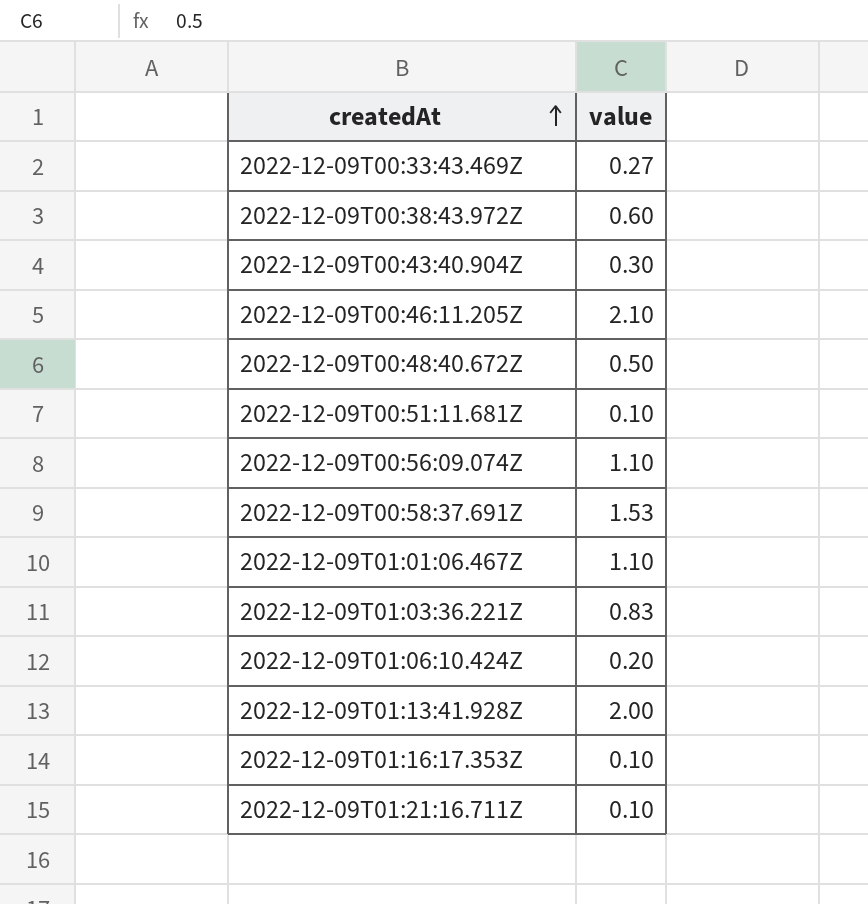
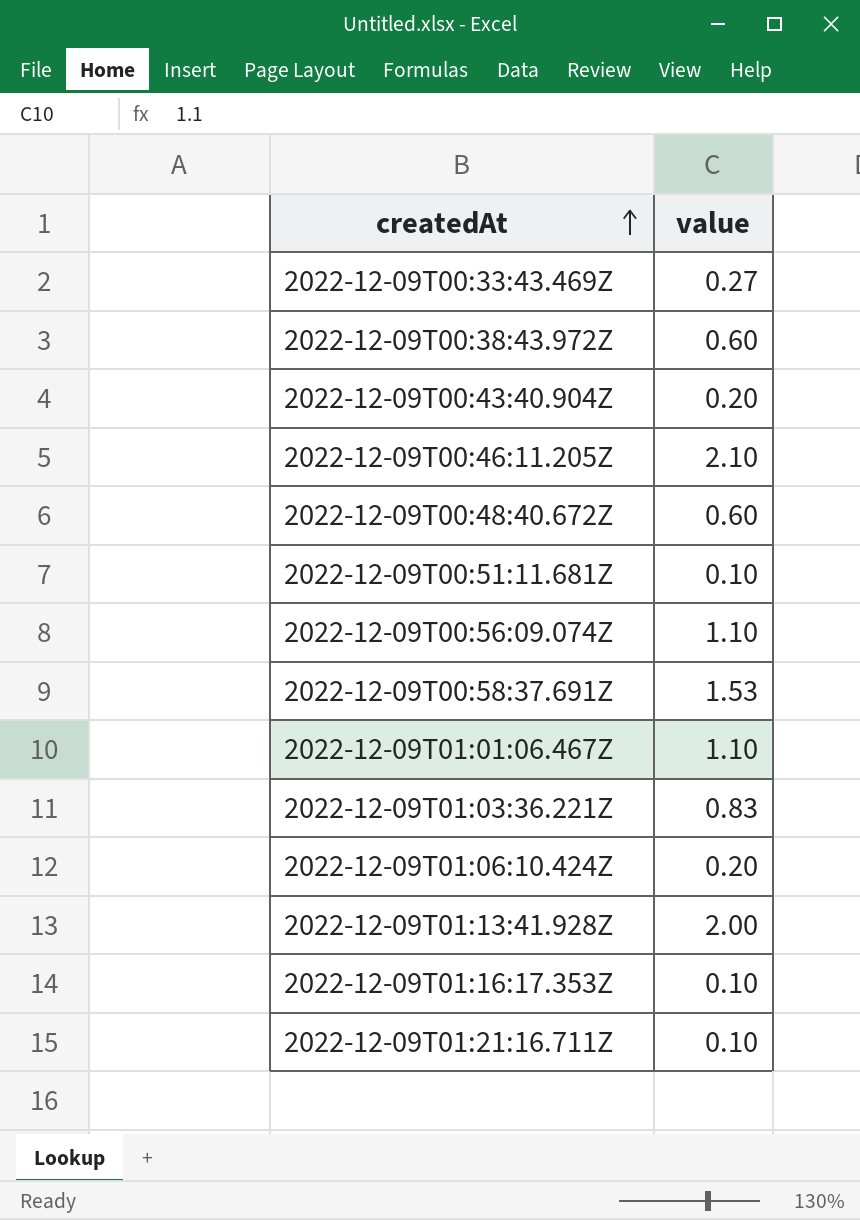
2022-12-09T00:43:40.904Z | value: 0.30 -> 0.20
2022-12-09T00:48:40.672Z | value: 0.50 -> 0.60

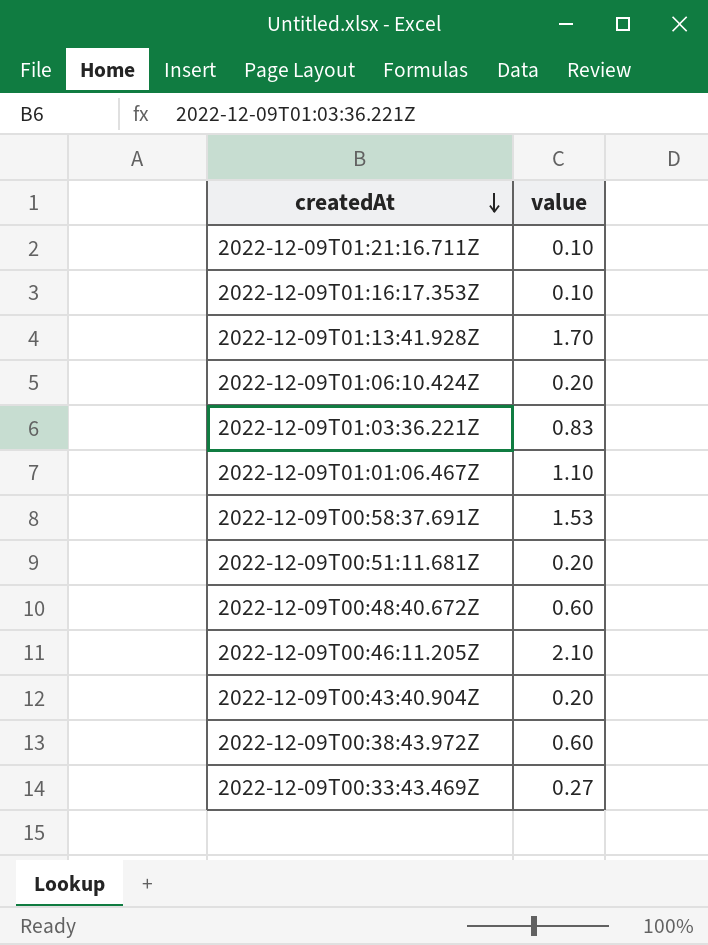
row order: createdAt ascending -> createdAt descending
row 2022-12-09T00:56:09.074Z: 1.10 -> none
2022-12-09T01:13:41.928Z | value: 2.00 -> 1.70
2022-12-09T00:51:11.681Z | value: 0.10 -> 0.20

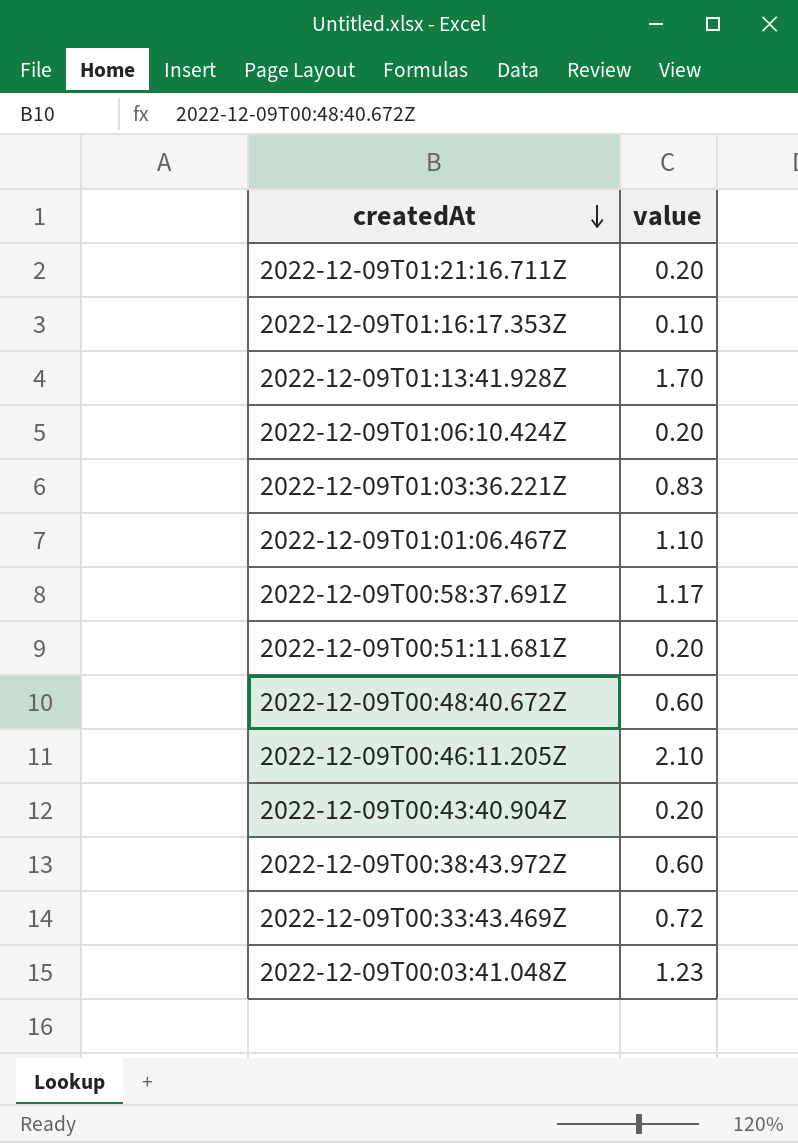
2022-12-09T01:21:16.711Z | value: 0.10 -> 0.20
2022-12-09T00:58:37.691Z | value: 1.53 -> 1.17
2022-12-09T00:33:43.469Z | value: 0.27 -> 0.72
row 2022-12-09T00:03:41.048Z: none -> 1.23

